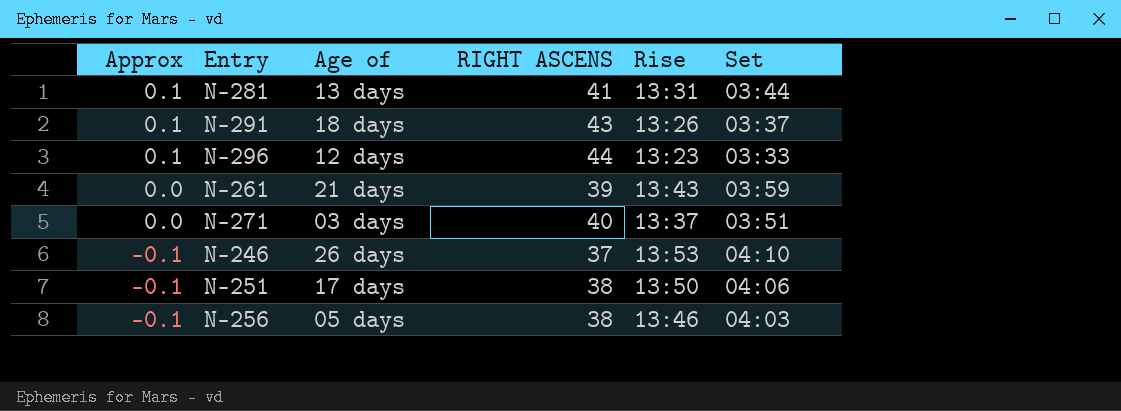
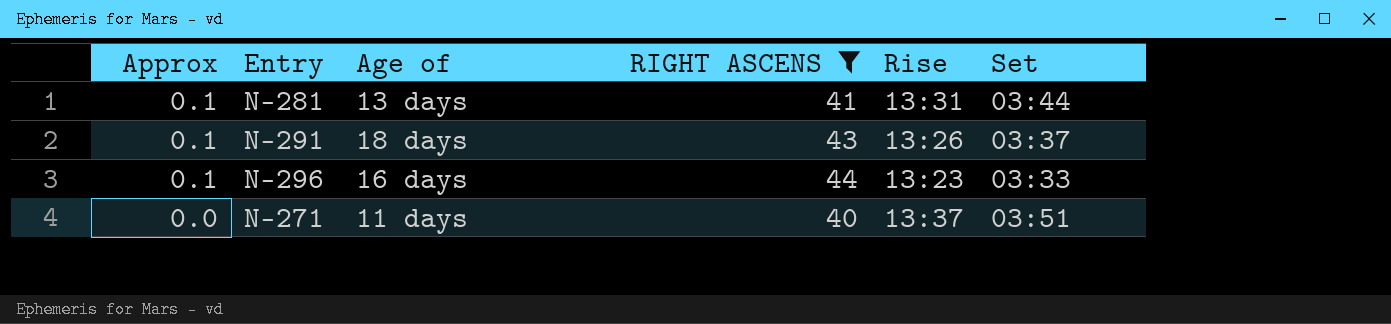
filter: none -> RIGHT ASCENS >= 40
N-296 | Age of: 12 days -> 16 days
N-271 | Age of: 03 days -> 11 days

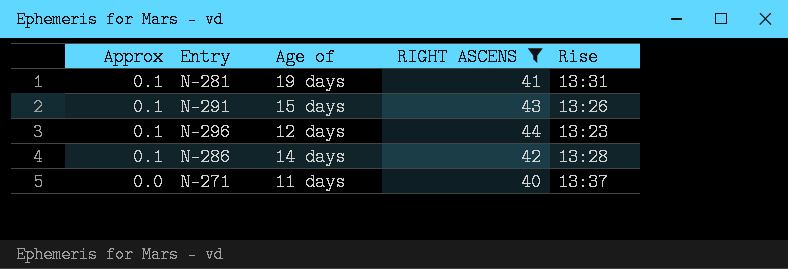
column Set | position: 6 -> none
N-281 | Age of: 13 days -> 19 days
N-291 | Age of: 18 days -> 15 days
N-296 | Age of: 16 days -> 12 days
row N-286: none -> 0.1 | 14 days | 42 | 13:28

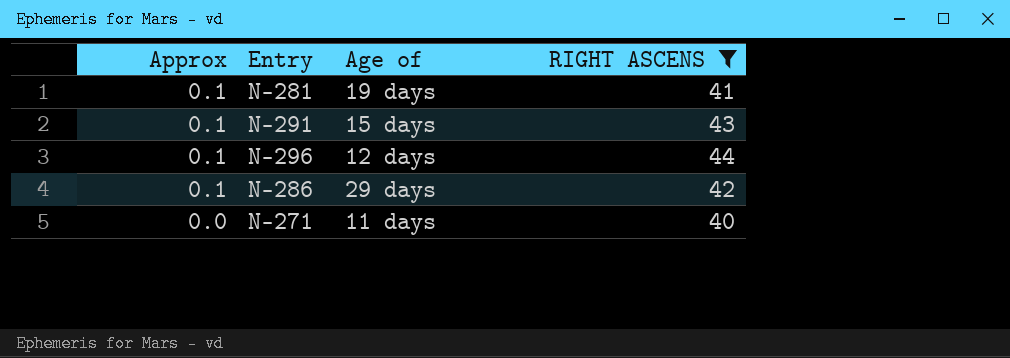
column Rise | position: 5 -> none
N-286 | Age of: 14 days -> 29 days

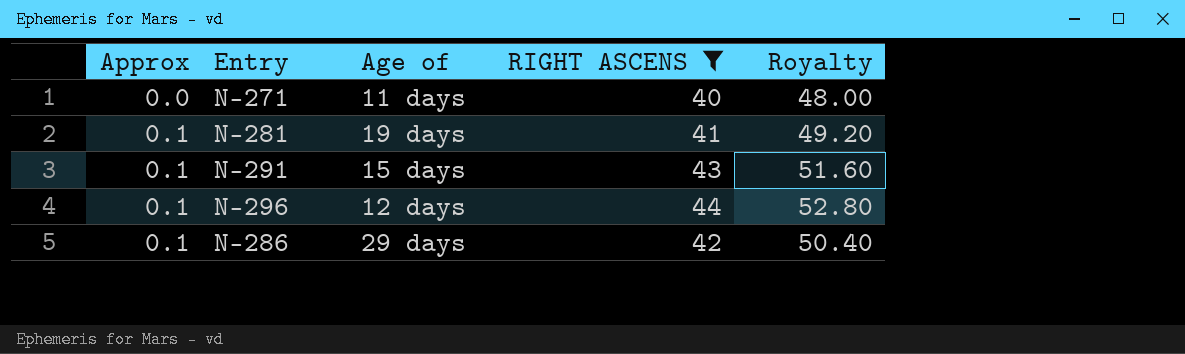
row order: Approx descending -> Approx ascending
column Royalty | formula: none -> [RIGHT ASCENS] * 1.2

